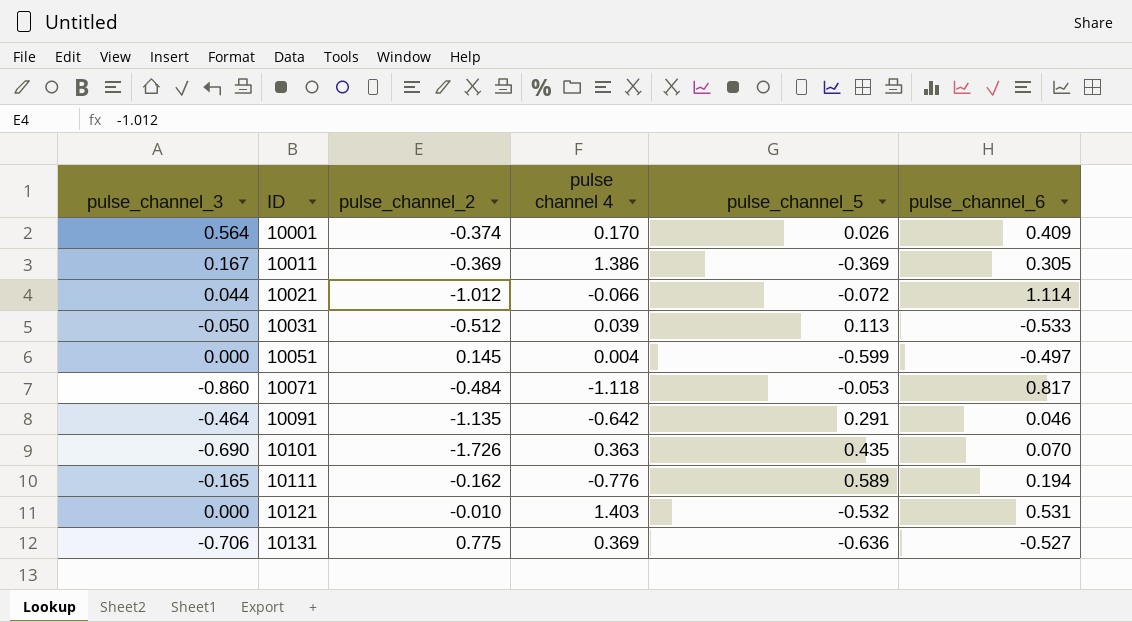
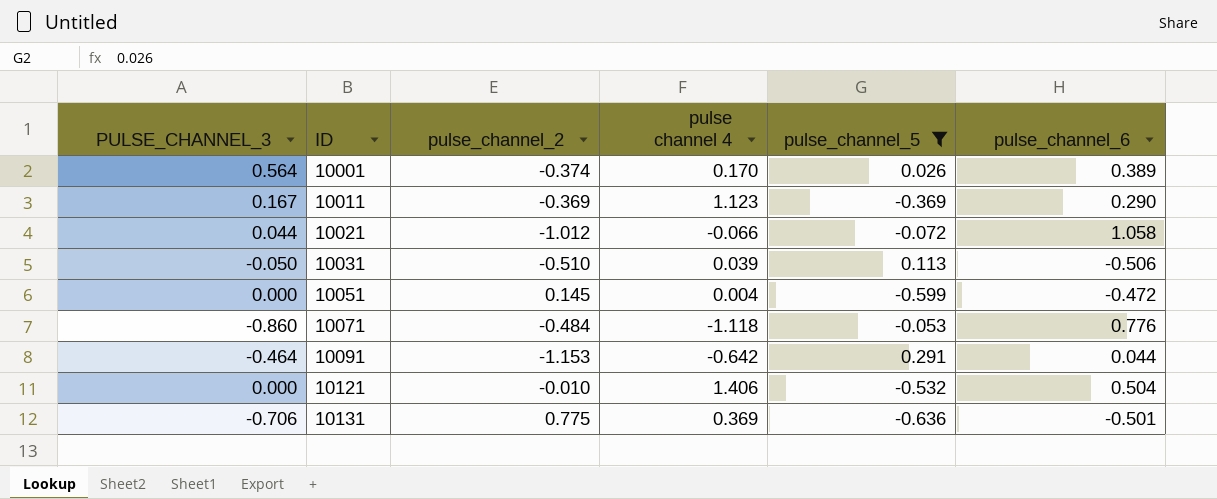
filter: none -> pulse_channel_5 <= 0.291
column name: pulse_channel_3 -> PULSE_CHANNEL_3
10001 | pulse_channel_6: 0.409 -> 0.389
10011 | pulse channel 4: 1.386 -> 1.123
10011 | pulse_channel_6: 0.305 -> 0.290
10021 | pulse_channel_6: 1.114 -> 1.058
10031 | pulse_channel_2: -0.512 -> -0.510
10031 | pulse_channel_6: -0.533 -> -0.506
10051 | pulse_channel_6: -0.497 -> -0.472
10071 | pulse_channel_6: 0.817 -> 0.776
10091 | pulse_channel_2: -1.135 -> -1.153
10091 | pulse_channel_6: 0.046 -> 0.044
10121 | pulse channel 4: 1.403 -> 1.406
10121 | pulse_channel_6: 0.531 -> 0.504
10131 | pulse_channel_6: -0.527 -> -0.501

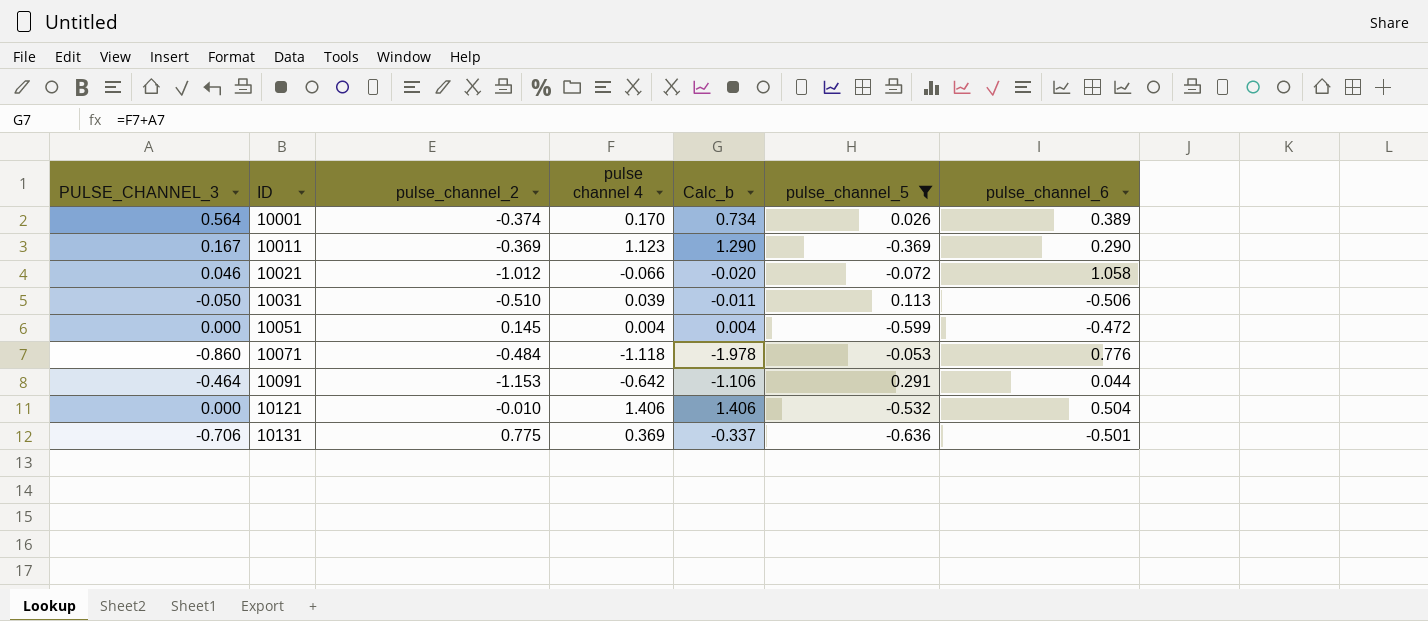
column Calc_b | formula: none -> [PULSE_CHANNEL_3] + [pulse channel 4]
10021 | PULSE_CHANNEL_3: 0.044 -> 0.046

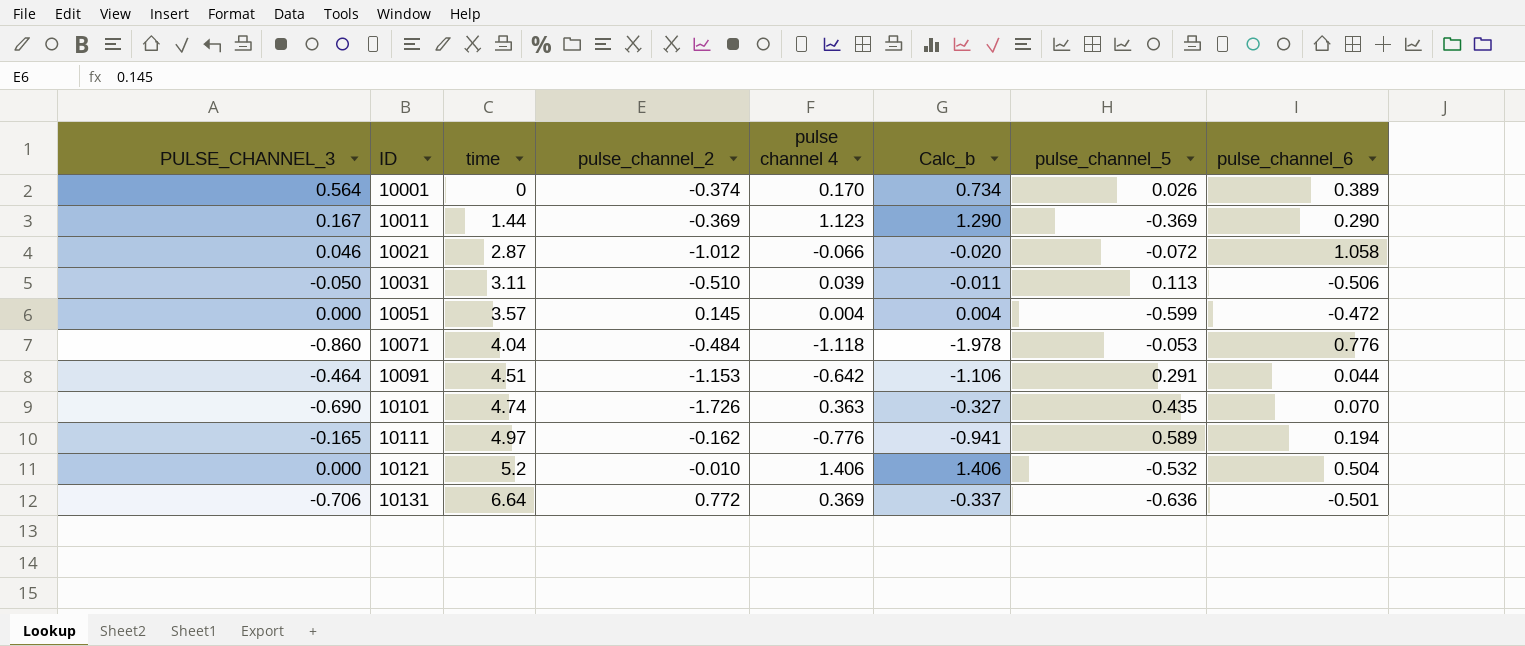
filter: pulse_channel_5 <= 0.291 -> none
column time | position: none -> 3
10131 | pulse_channel_2: 0.775 -> 0.772

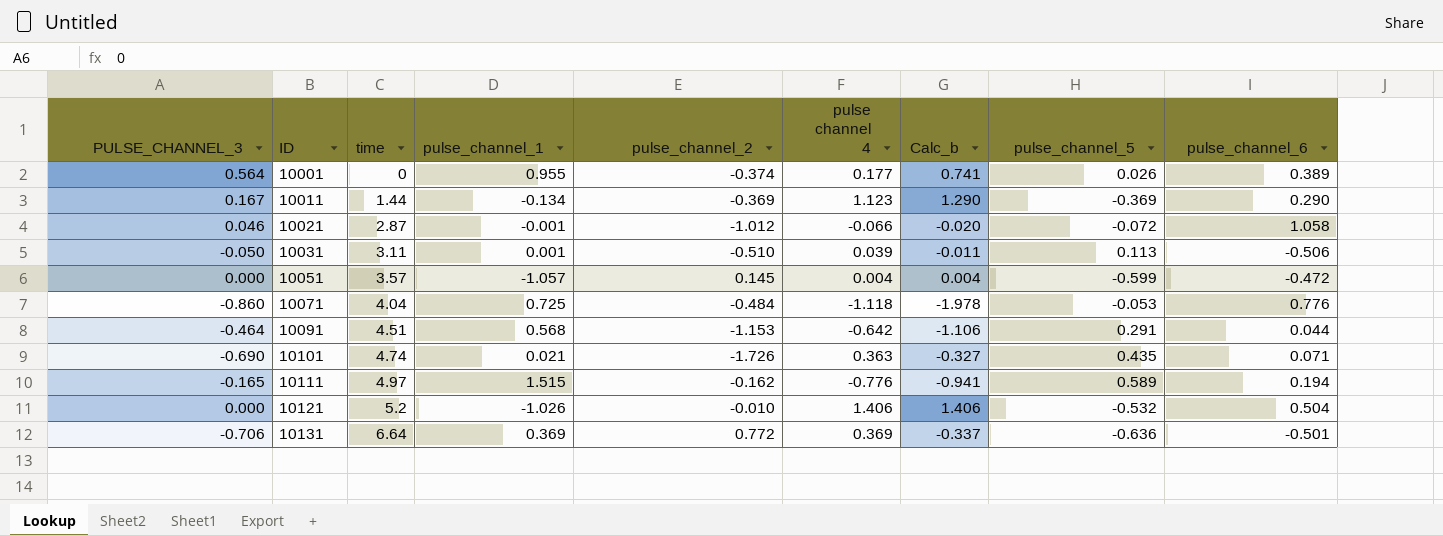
column pulse_channel_1 | position: none -> 4
10001 | pulse channel 4: 0.170 -> 0.177
10001 | Calc_b: 0.734 -> 0.741
10101 | pulse_channel_6: 0.070 -> 0.071

